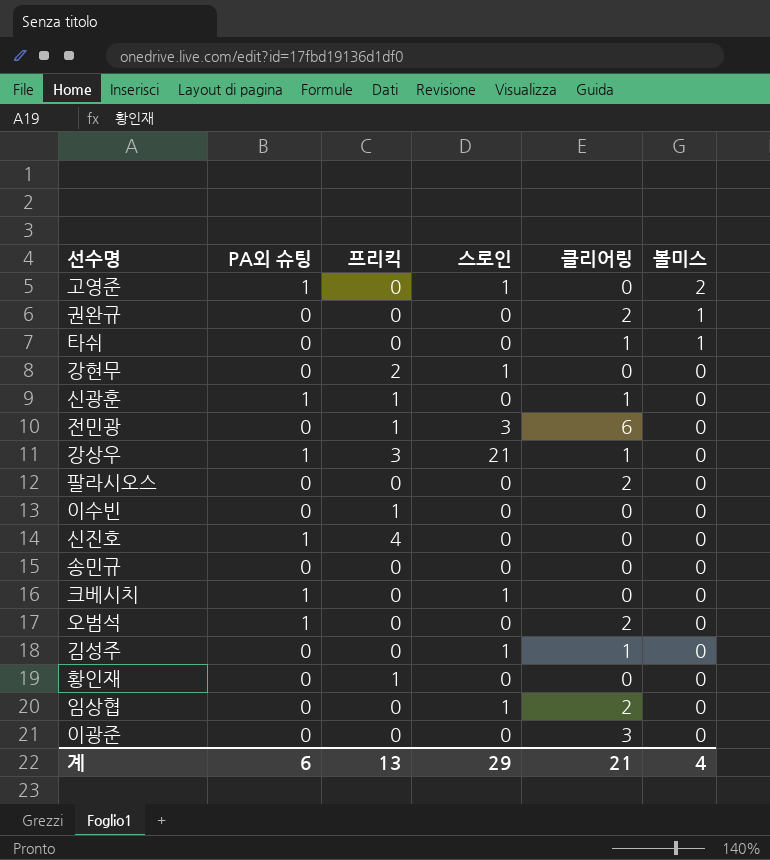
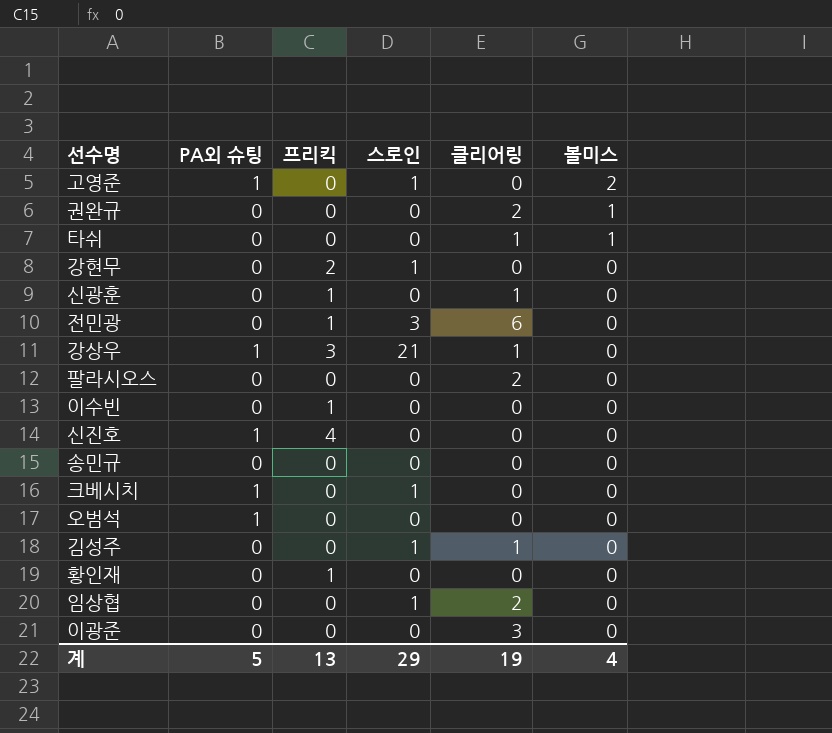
신광훈 | PA외 슈팅: 1 -> 0
오범석 | 클리어링: 2 -> 0
계 | PA외 슈팅: 6 -> 5
계 | 클리어링: 21 -> 19

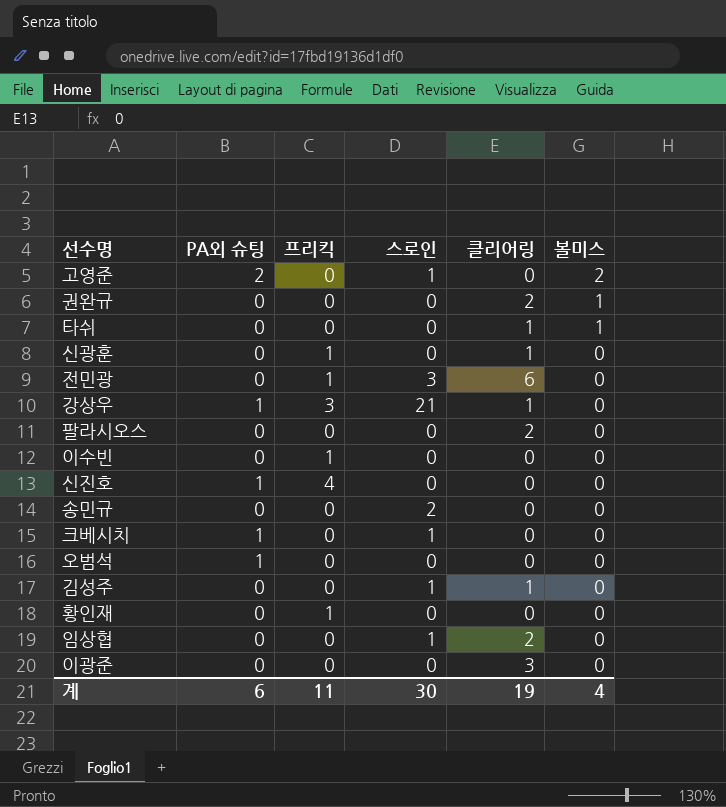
row 강현무: 0 | 2 | 1 | 0 | 0 -> none
고영준 | PA외 슈팅: 1 -> 2
송민규 | 스로인: 0 -> 2
계 | PA외 슈팅: 5 -> 6
계 | 프리킥: 13 -> 11
계 | 스로인: 29 -> 30

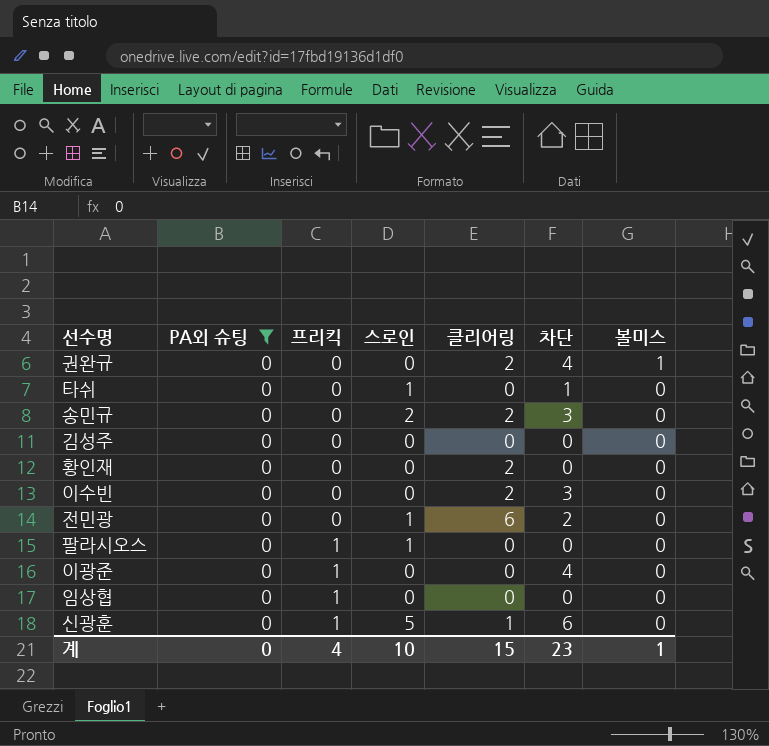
filter: none -> PA외 슈팅 = 0
row order: 볼미스 descending -> 프리킥 ascending
column 차단 | position: none -> 6
타쉬 | 스로인: 0 -> 1
타쉬 | 클리어링: 1 -> 0
타쉬 | 볼미스: 1 -> 0
송민규 | 클리어링: 0 -> 2
김성주 | 스로인: 1 -> 0
김성주 | 클리어링: 1 -> 0
황인재 | 프리킥: 1 -> 0
황인재 | 클리어링: 0 -> 2
이수빈 | 프리킥: 1 -> 0
이수빈 | 클리어링: 0 -> 2
전민광 | 프리킥: 1 -> 0
전민광 | 스로인: 3 -> 1
팔라시오스 | 프리킥: 0 -> 1
팔라시오스 | 스로인: 0 -> 1
팔라시오스 | 클리어링: 2 -> 0
이광준 | 프리킥: 0 -> 1
이광준 | 클리어링: 3 -> 0
임상협 | 프리킥: 0 -> 1
임상협 | 스로인: 1 -> 0
임상협 | 클리어링: 2 -> 0
신광훈 | 스로인: 0 -> 5
계 | PA외 슈팅: 6 -> 0
계 | 프리킥: 11 -> 4
계 | 스로인: 30 -> 10
계 | 클리어링: 19 -> 15
계 | 볼미스: 4 -> 1

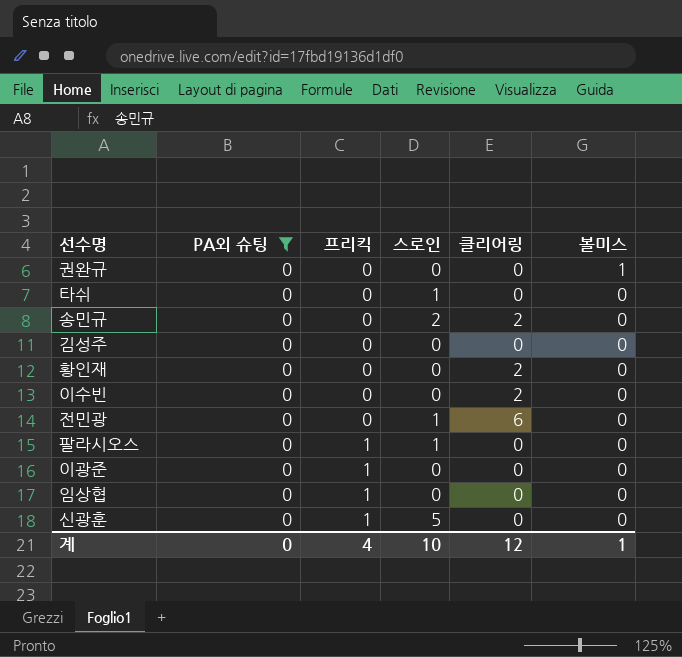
column 차단 | position: 6 -> none
권완규 | 클리어링: 2 -> 0
신광훈 | 클리어링: 1 -> 0
계 | 클리어링: 15 -> 12

